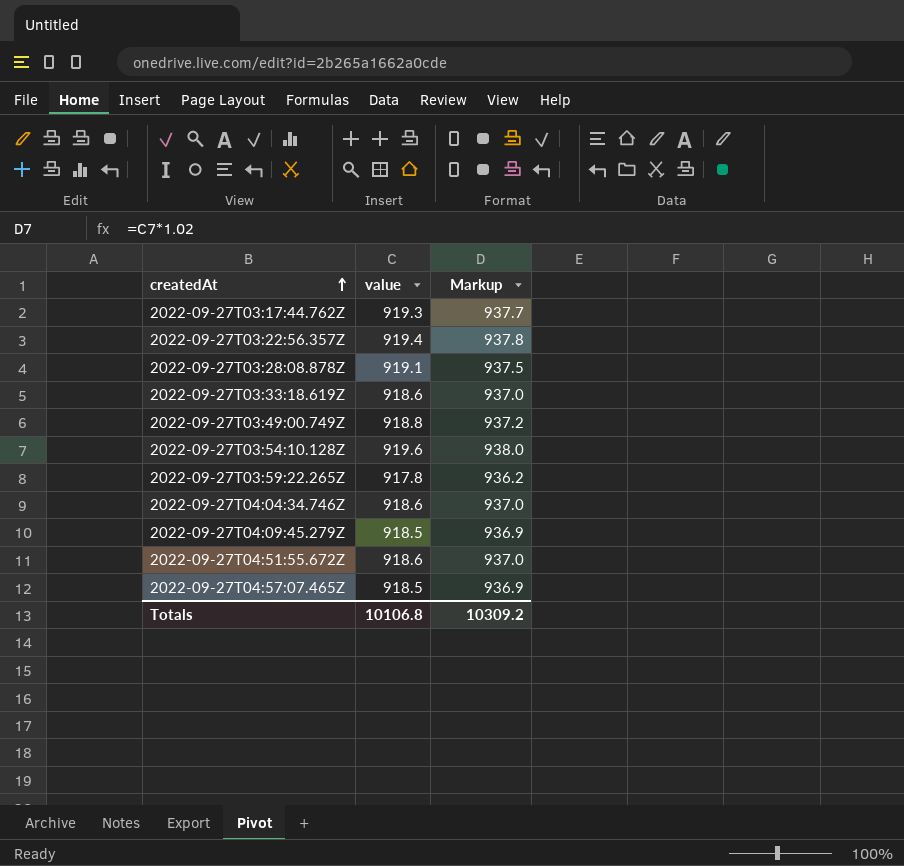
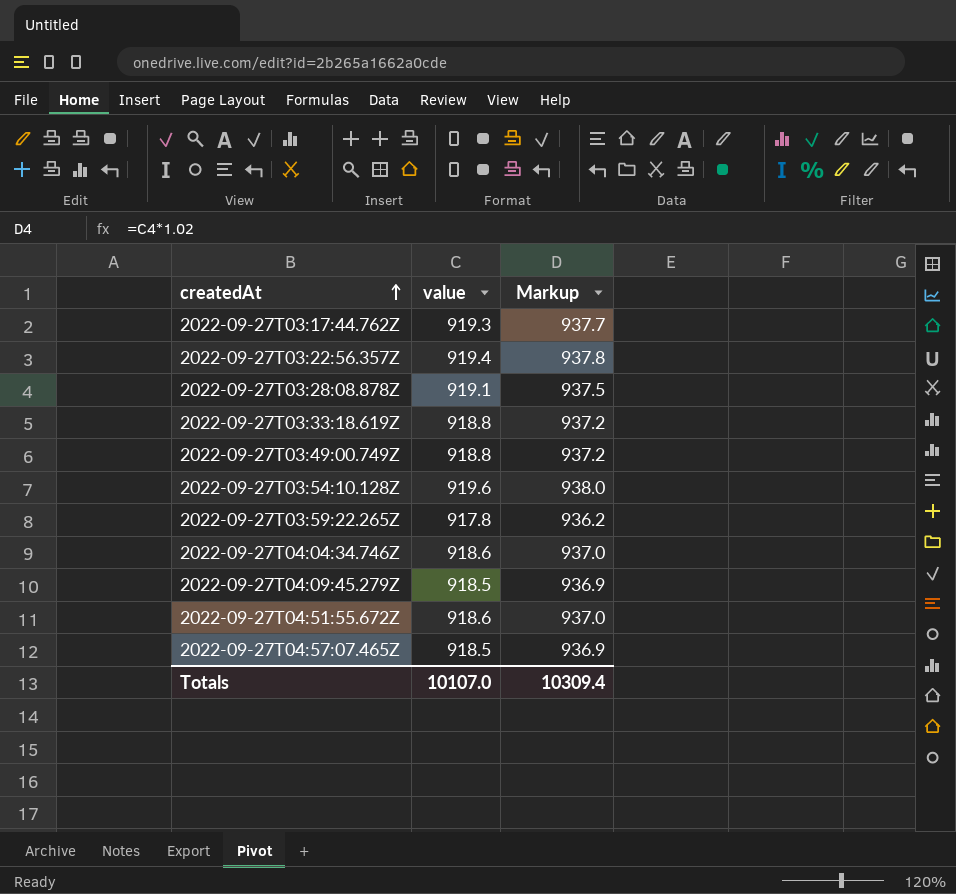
2022-09-27T03:33:18.619Z | value: 918.6 -> 918.8
2022-09-27T03:33:18.619Z | Markup: 937.0 -> 937.2
Totals | value: 10106.8 -> 10107.0
Totals | Markup: 10309.2 -> 10309.4

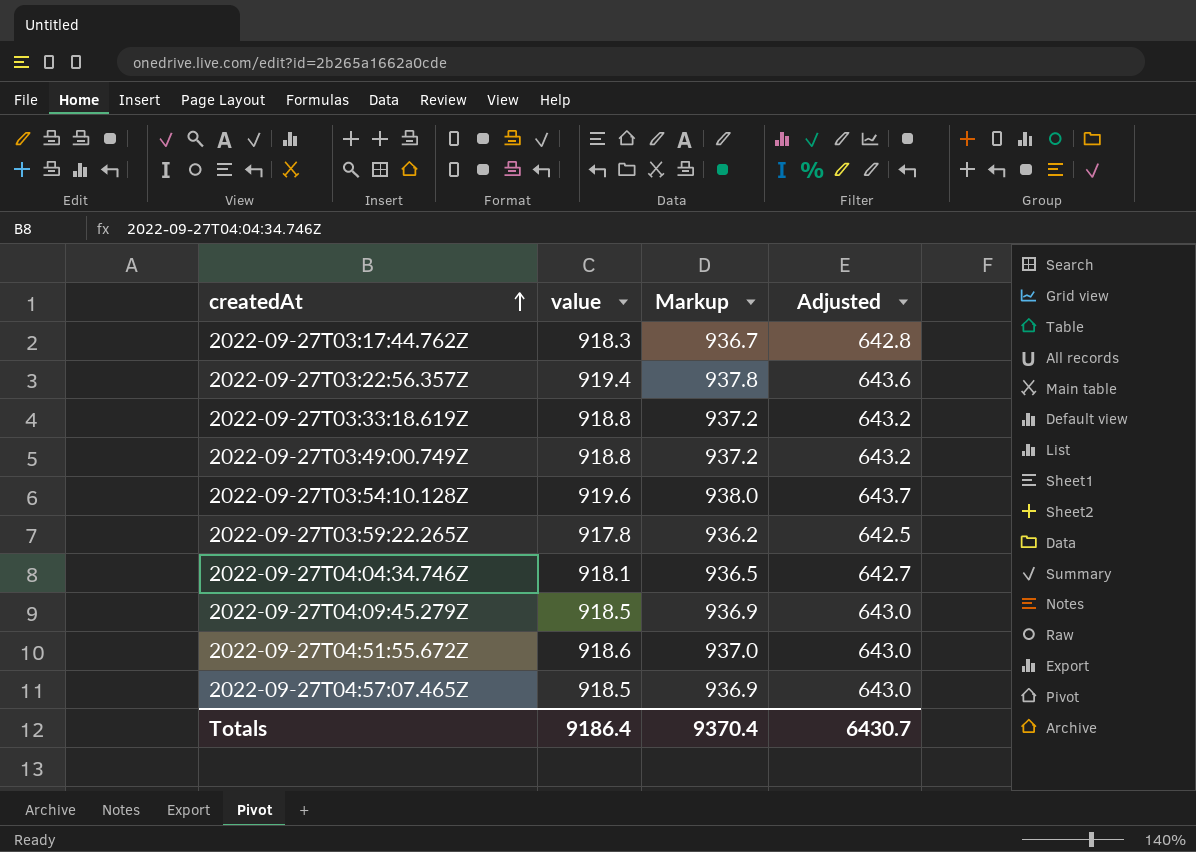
column Adjusted | formula: none -> [value] * 0.7
row 2022-09-27T03:28:08.878Z: 919.1 | 937.5 -> none
2022-09-27T03:17:44.762Z | value: 919.3 -> 918.3
2022-09-27T03:17:44.762Z | Markup: 937.7 -> 936.7
2022-09-27T04:04:34.746Z | value: 918.6 -> 918.1
2022-09-27T04:04:34.746Z | Markup: 937.0 -> 936.5
Totals | value: 10107.0 -> 9186.4
Totals | Markup: 10309.4 -> 9370.4

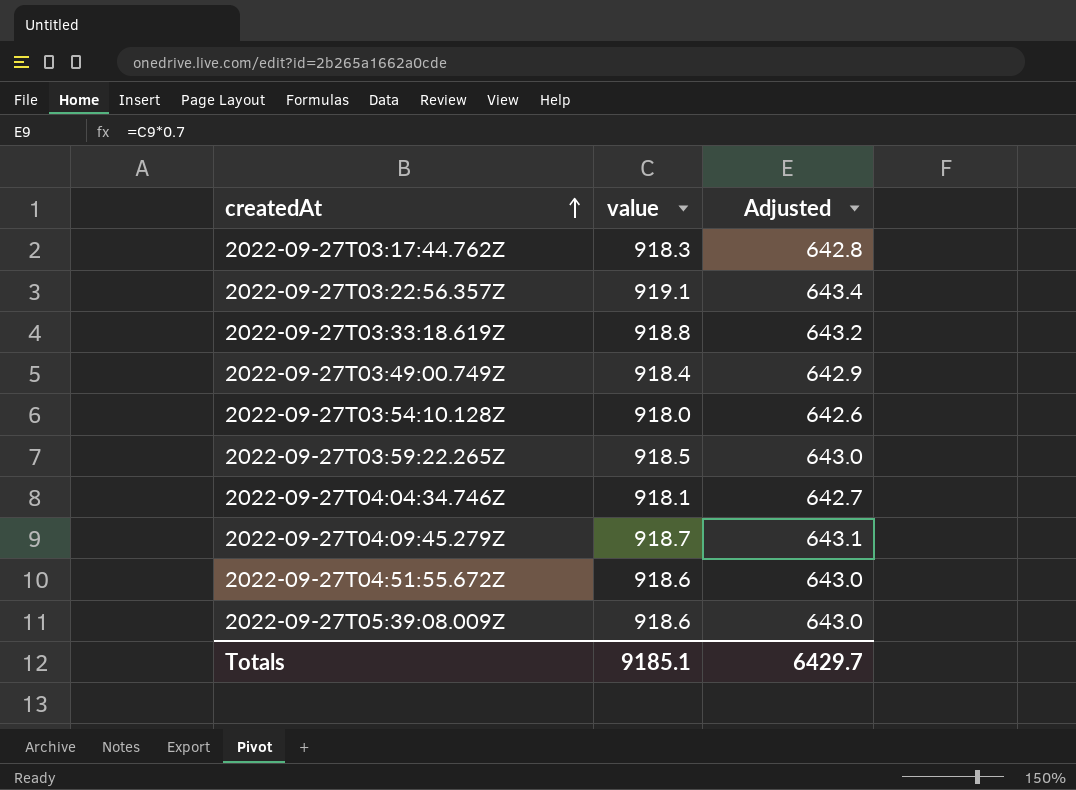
column Markup | formula: [value] * 1.02 -> none
row 2022-09-27T04:57:07.465Z: 918.5 | 936.9 | 643.0 -> none
2022-09-27T03:22:56.357Z | value: 919.4 -> 919.1
2022-09-27T03:22:56.357Z | Adjusted: 643.6 -> 643.4
2022-09-27T03:49:00.749Z | value: 918.8 -> 918.4
2022-09-27T03:49:00.749Z | Adjusted: 643.2 -> 642.9
2022-09-27T03:54:10.128Z | value: 919.6 -> 918.0
2022-09-27T03:54:10.128Z | Adjusted: 643.7 -> 642.6
2022-09-27T03:59:22.265Z | value: 917.8 -> 918.5
2022-09-27T03:59:22.265Z | Adjusted: 642.5 -> 643.0
2022-09-27T04:09:45.279Z | value: 918.5 -> 918.7
2022-09-27T04:09:45.279Z | Adjusted: 643.0 -> 643.1
row 2022-09-27T05:39:08.009Z: none -> 918.6 | 643.0
Totals | value: 9186.4 -> 9185.1
Totals | Adjusted: 6430.7 -> 6429.7

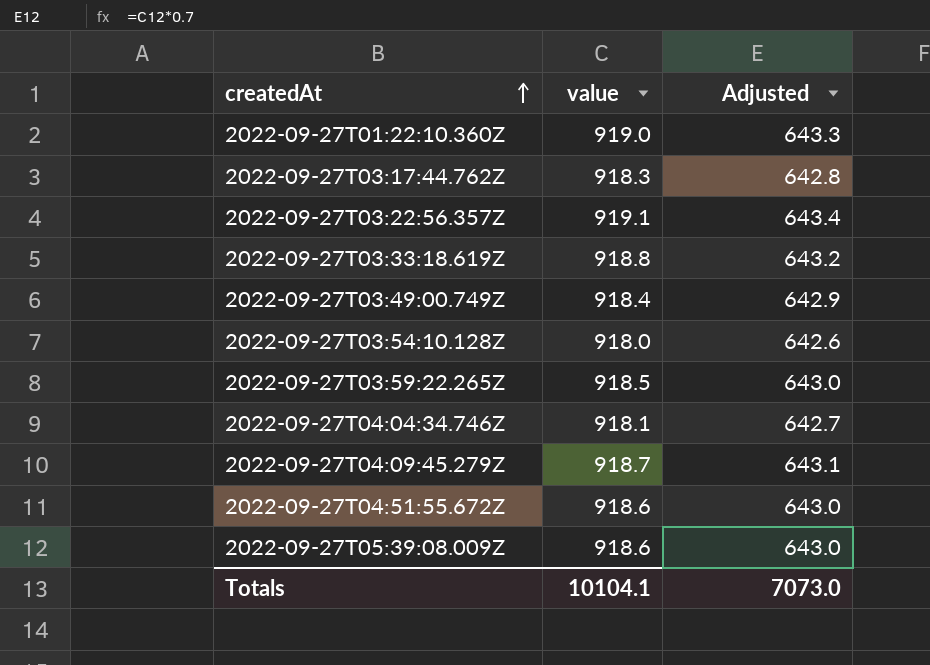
row 2022-09-27T01:22:10.360Z: none -> 919.0 | 643.3
Totals | value: 9185.1 -> 10104.1
Totals | Adjusted: 6429.7 -> 7073.0

